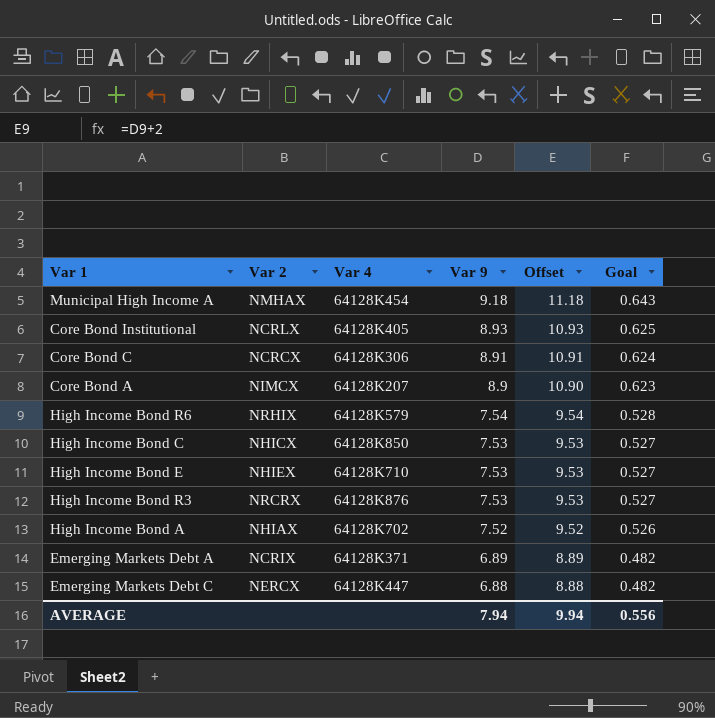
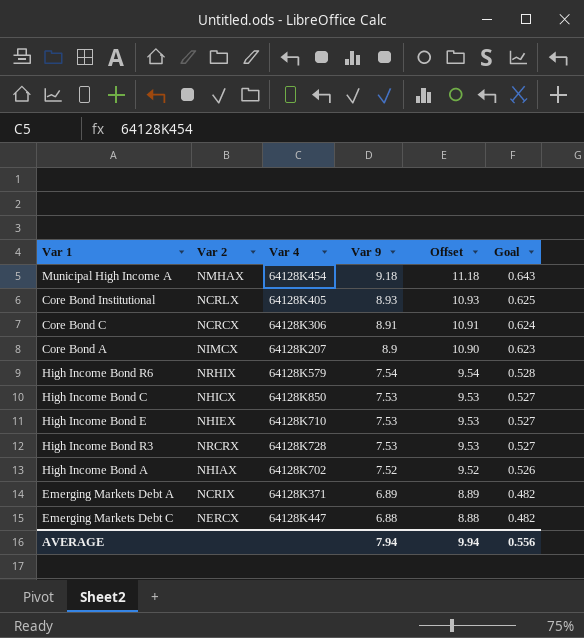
High Income Bond R3 | Var 4: 64128K876 -> 64128K728

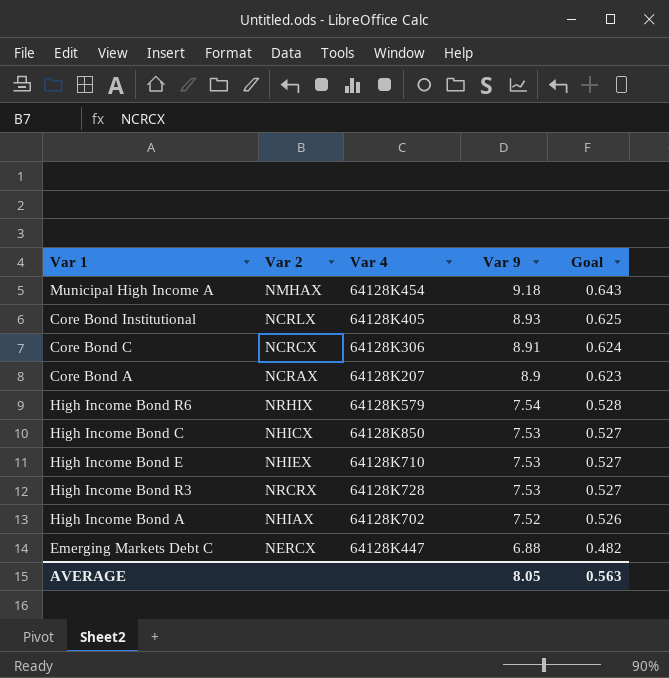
column Offset | formula: [Var 9] + 2 -> none
row Emerging Markets Debt A: NCRIX | 64128K371 | 6.89 | 8.89 | 0.482 -> none
Core Bond A | Var 2: NIMCX -> NCRAX
AVERAGE | Var 9: 7.94 -> 8.05
AVERAGE | Goal: 0.556 -> 0.563

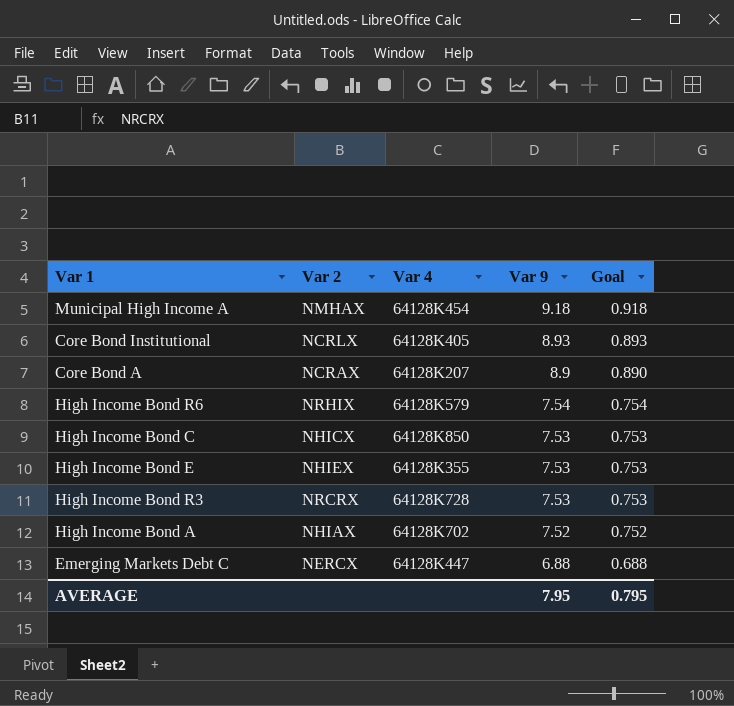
column Goal | formula: [Var 9] * 0.07 -> [Var 9] * 0.1
row Core Bond C: NCRCX | 64128K306 | 8.91 | 0.624 -> none
High Income Bond E | Var 4: 64128K710 -> 64128K355
AVERAGE | Var 9: 8.05 -> 7.95
AVERAGE | Goal: 0.563 -> 0.795

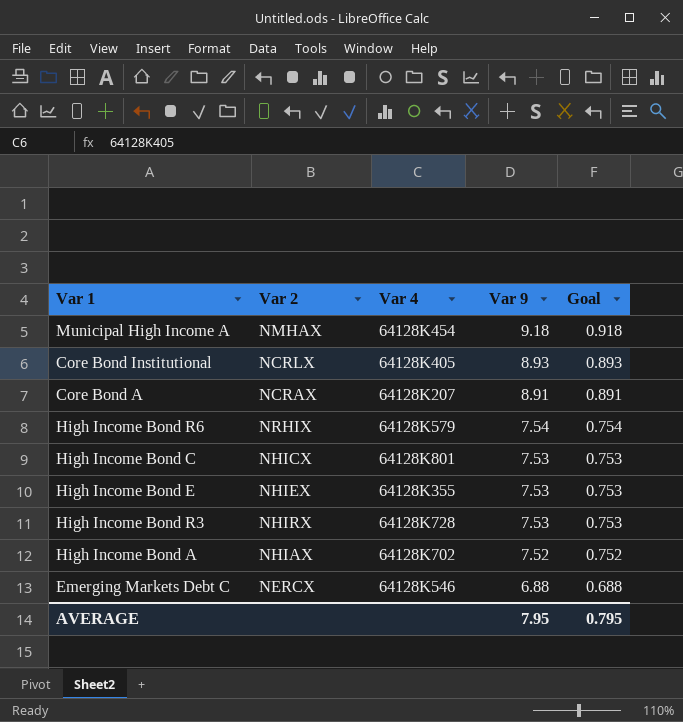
Core Bond A | Var 9: 8.9 -> 8.91
Core Bond A | Goal: 0.890 -> 0.891
High Income Bond C | Var 4: 64128K850 -> 64128K801
High Income Bond R3 | Var 2: NRCRX -> NHIRX
Emerging Markets Debt C | Var 4: 64128K447 -> 64128K546

